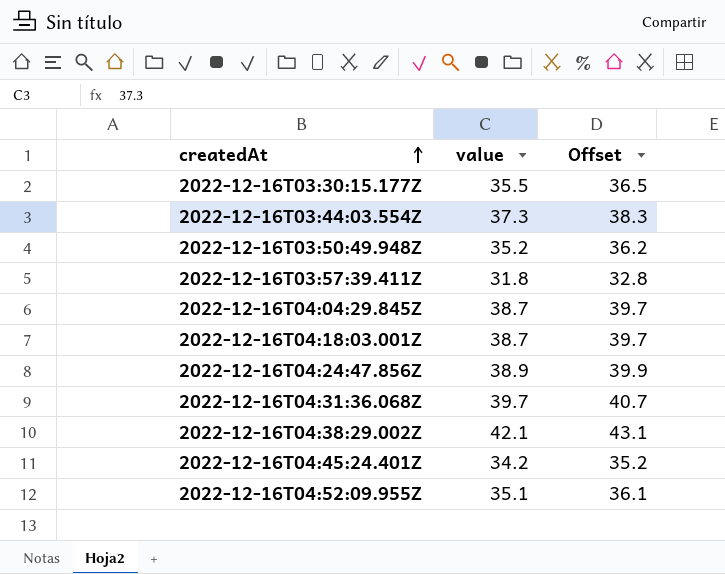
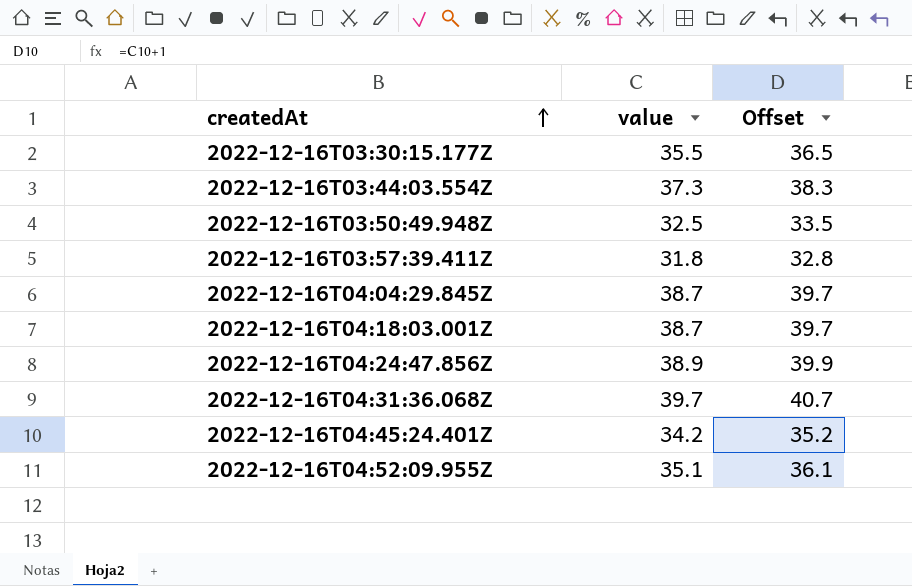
row 2022-12-16T04:38:29.002Z: 42.1 | 43.1 -> none
2022-12-16T03:50:49.948Z | value: 35.2 -> 32.5
2022-12-16T03:50:49.948Z | Offset: 36.2 -> 33.5

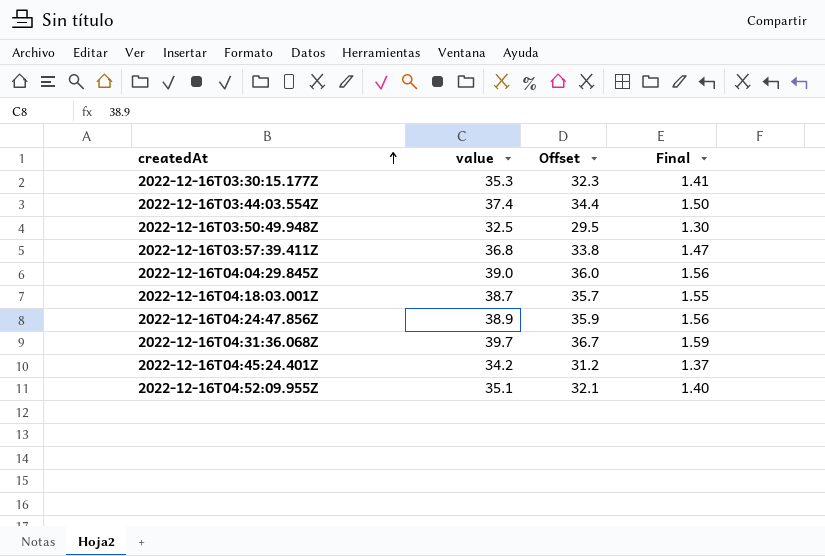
column Offset | formula: [value] + 1 -> [value] - 3
column Final | formula: none -> [value] * 0.04
2022-12-16T03:30:15.177Z | value: 35.5 -> 35.3
2022-12-16T03:44:03.554Z | value: 37.3 -> 37.4
2022-12-16T03:57:39.411Z | value: 31.8 -> 36.8
2022-12-16T04:04:29.845Z | value: 38.7 -> 39.0

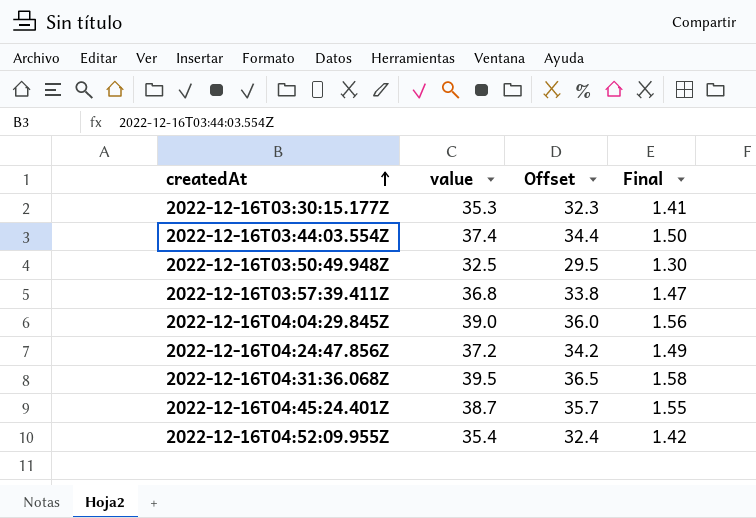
row 2022-12-16T04:18:03.001Z: 38.7 | 35.7 | 1.55 -> none
2022-12-16T04:24:47.856Z | value: 38.9 -> 37.2
2022-12-16T04:24:47.856Z | Offset: 35.9 -> 34.2
2022-12-16T04:24:47.856Z | Final: 1.56 -> 1.49
2022-12-16T04:31:36.068Z | value: 39.7 -> 39.5
2022-12-16T04:31:36.068Z | Offset: 36.7 -> 36.5
2022-12-16T04:31:36.068Z | Final: 1.59 -> 1.58
2022-12-16T04:45:24.401Z | value: 34.2 -> 38.7
2022-12-16T04:45:24.401Z | Offset: 31.2 -> 35.7
2022-12-16T04:45:24.401Z | Final: 1.37 -> 1.55
2022-12-16T04:52:09.955Z | value: 35.1 -> 35.4
2022-12-16T04:52:09.955Z | Offset: 32.1 -> 32.4
2022-12-16T04:52:09.955Z | Final: 1.40 -> 1.42

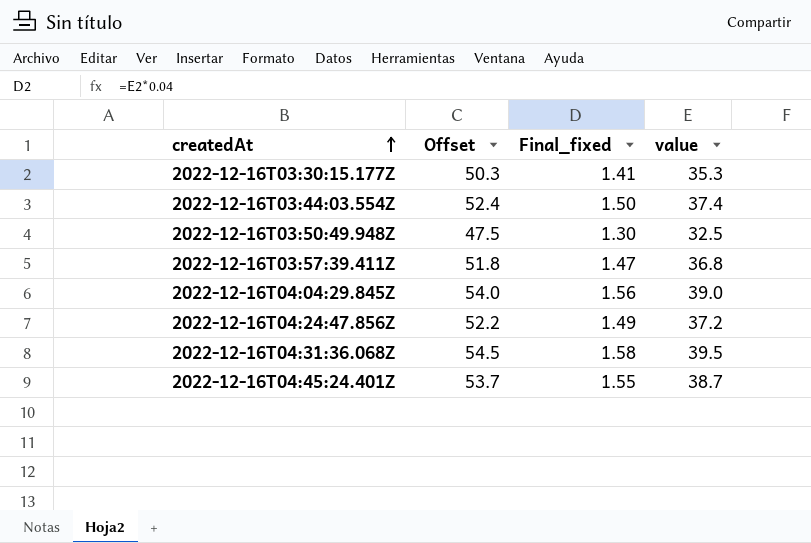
column Offset | formula: [value] - 3 -> [value] + 15
column name: Final -> Final_fixed
column value | position: 2 -> 4
row 2022-12-16T04:52:09.955Z: 35.4 | 32.4 | 1.42 -> none

